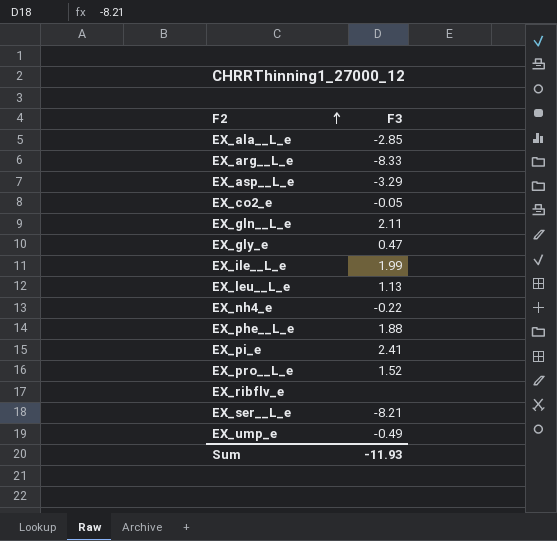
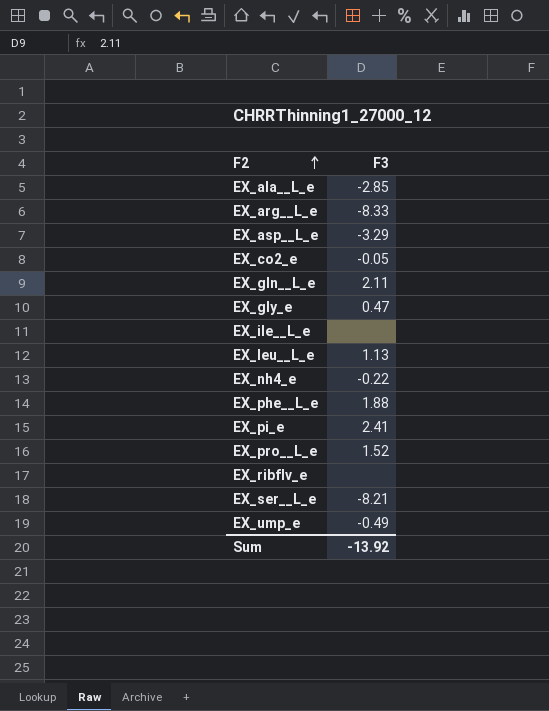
EX_ile__L_e | F3: 1.99 -> none
Sum | F3: -11.93 -> -13.92

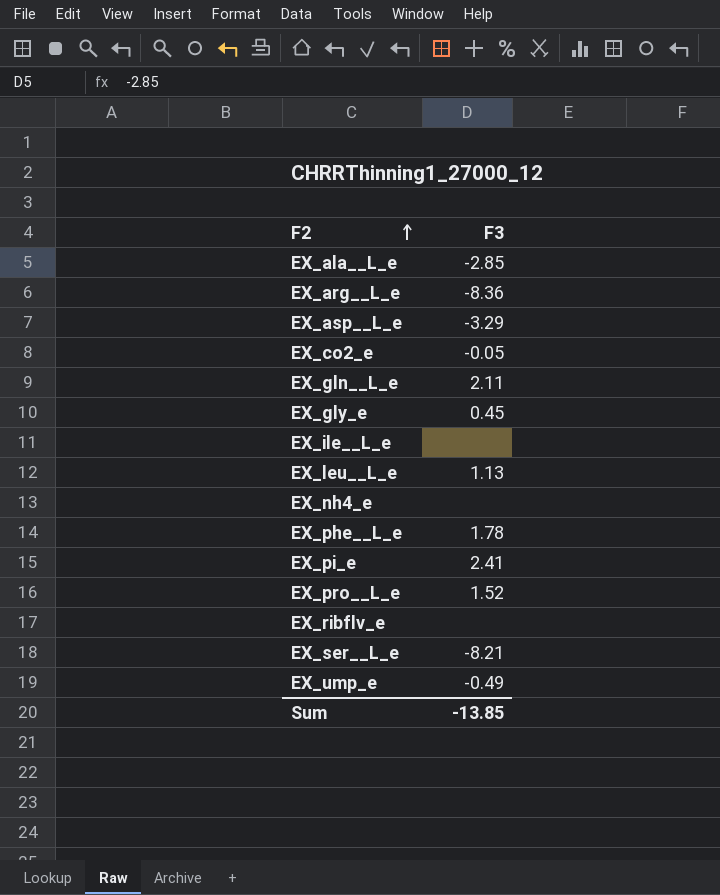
EX_arg__L_e | F3: -8.33 -> -8.36
EX_gly_e | F3: 0.47 -> 0.45
EX_nh4_e | F3: -0.22 -> none
EX_phe__L_e | F3: 1.88 -> 1.78
Sum | F3: -13.92 -> -13.85

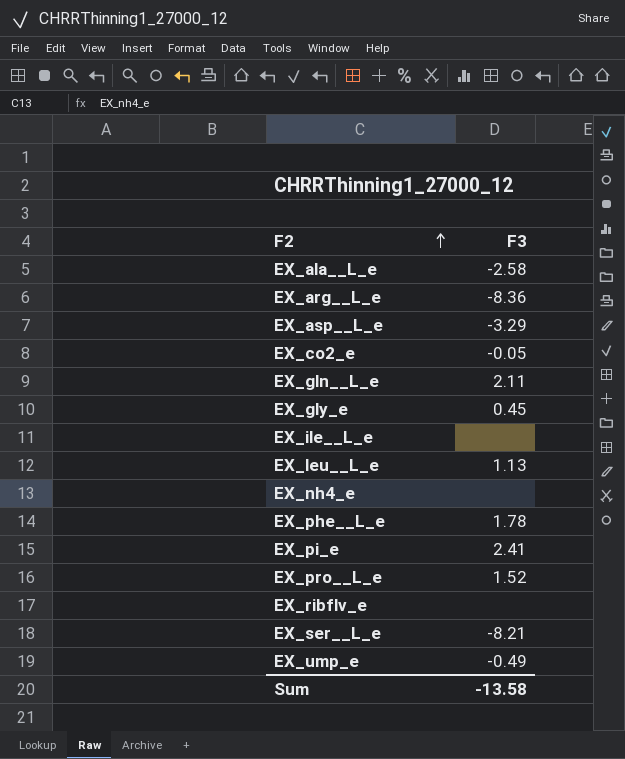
EX_ala__L_e | F3: -2.85 -> -2.58
Sum | F3: -13.85 -> -13.58

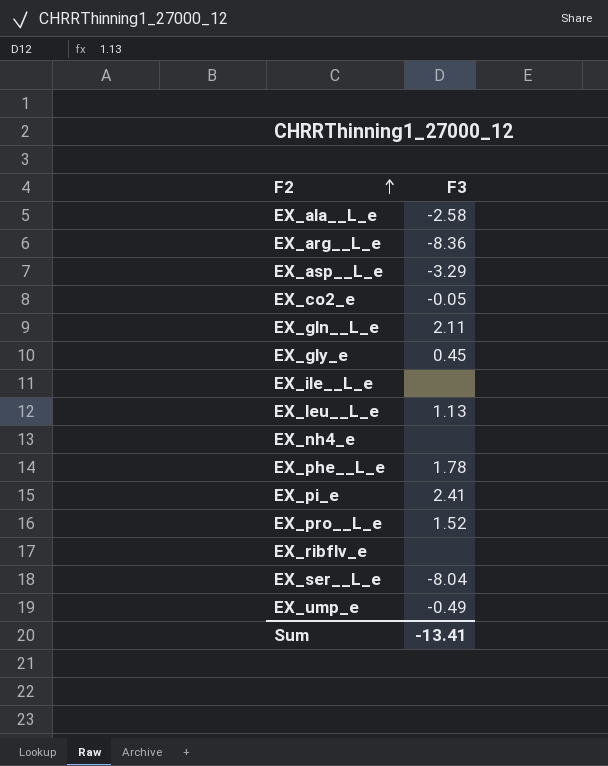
EX_ser__L_e | F3: -8.21 -> -8.04
Sum | F3: -13.58 -> -13.41

